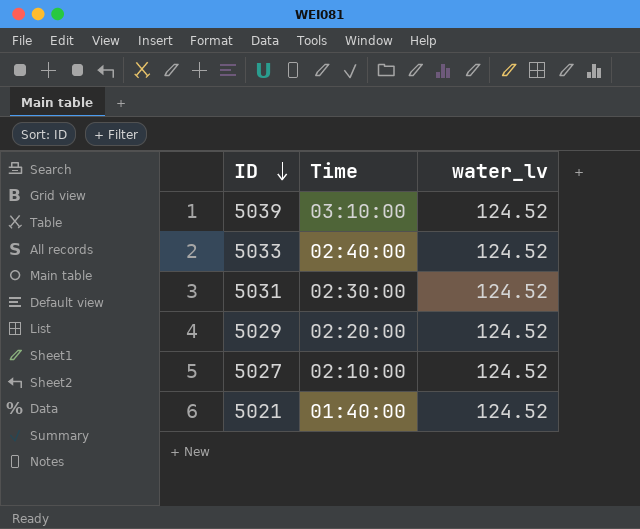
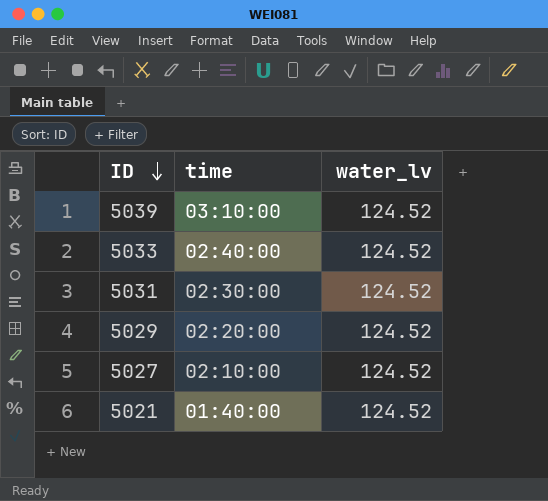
column name: Time -> time

